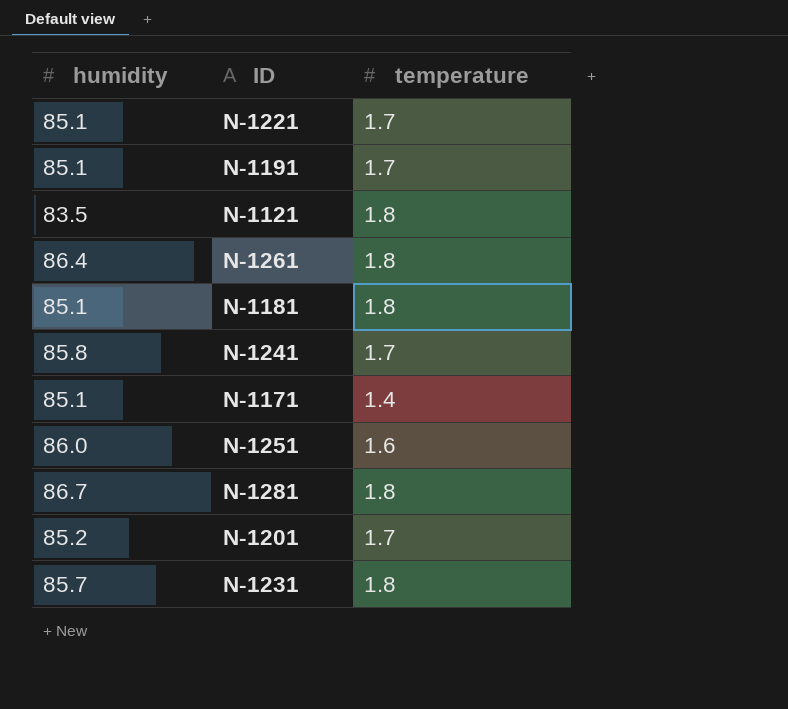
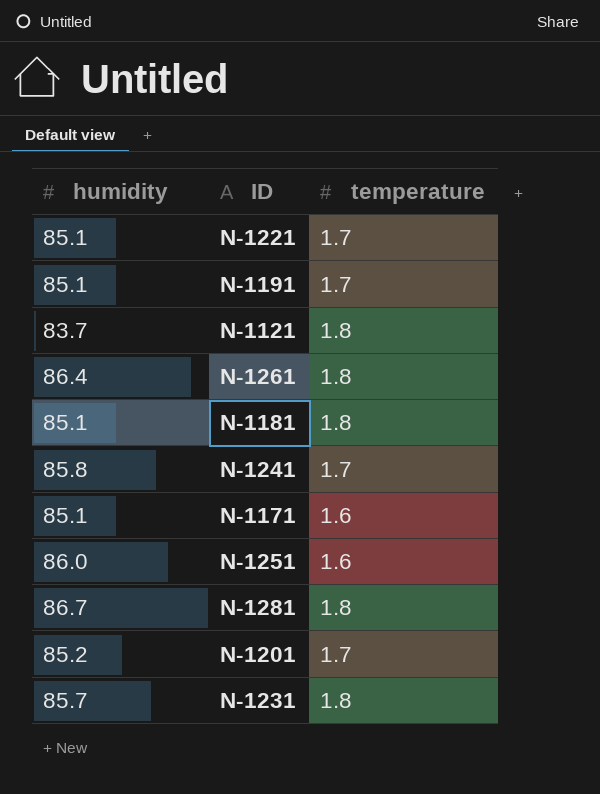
N-1121 | humidity: 83.5 -> 83.7
N-1171 | temperature: 1.4 -> 1.6

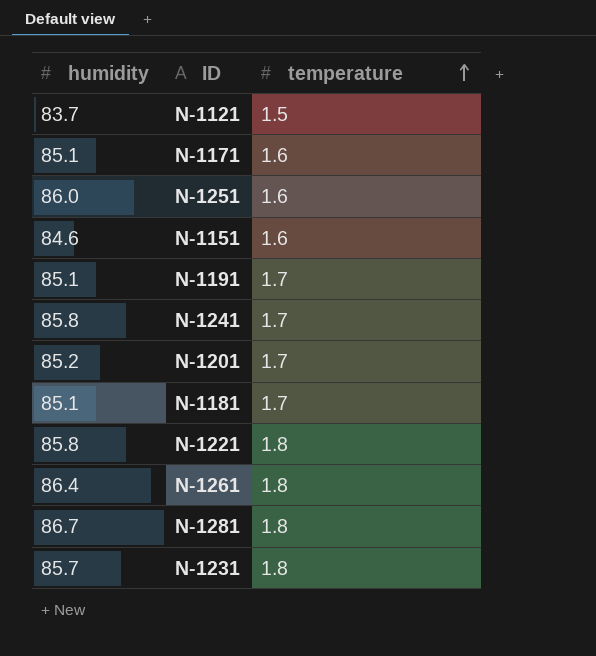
row order: none -> temperature ascending
N-1121 | temperature: 1.8 -> 1.5
row N-1151: none -> 84.6 | 1.6
N-1181 | temperature: 1.8 -> 1.7
N-1221 | humidity: 85.1 -> 85.8
N-1221 | temperature: 1.7 -> 1.8

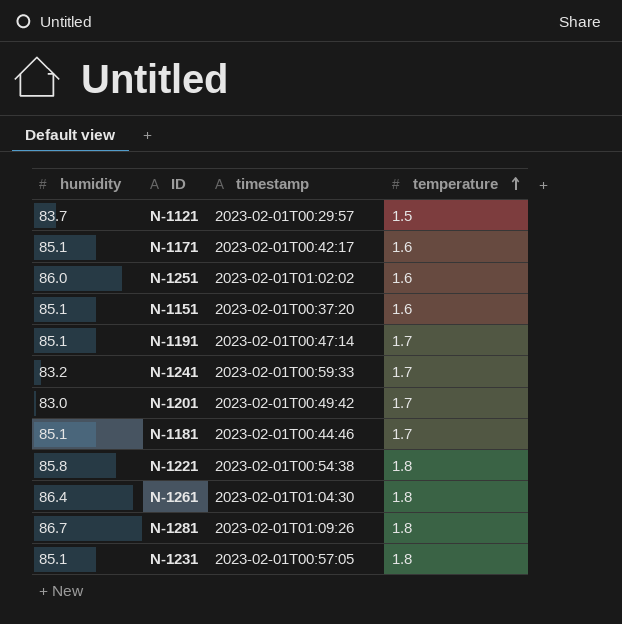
column timestamp | position: none -> 3
N-1151 | humidity: 84.6 -> 85.1
N-1241 | humidity: 85.8 -> 83.2
N-1201 | humidity: 85.2 -> 83.0
N-1231 | humidity: 85.7 -> 85.1

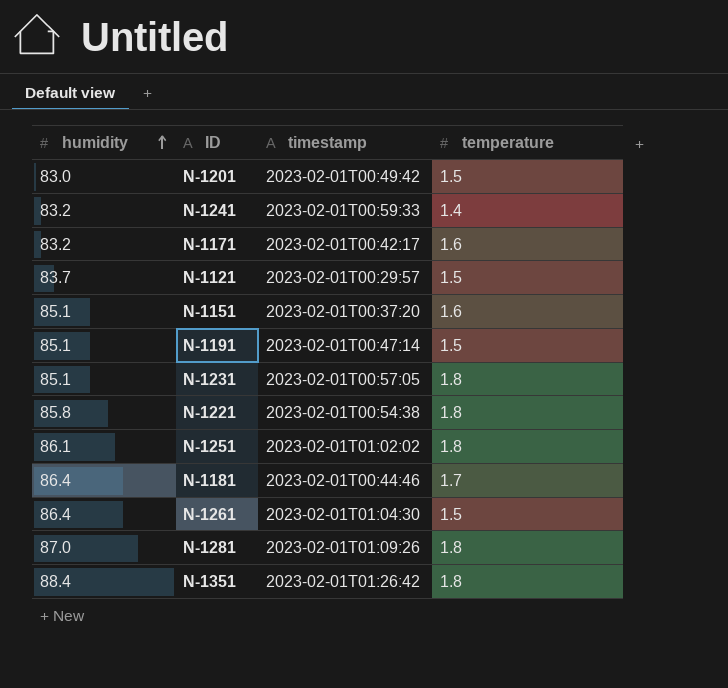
row order: temperature ascending -> humidity ascending
N-1201 | temperature: 1.7 -> 1.5
N-1241 | temperature: 1.7 -> 1.4
N-1171 | humidity: 85.1 -> 83.2
N-1191 | temperature: 1.7 -> 1.5
N-1251 | humidity: 86.0 -> 86.1
N-1251 | temperature: 1.6 -> 1.8
N-1181 | humidity: 85.1 -> 86.4
N-1261 | temperature: 1.8 -> 1.5
N-1281 | humidity: 86.7 -> 87.0
row N-1351: none -> 88.4 | 2023-02-01T01:26:42 | 1.8

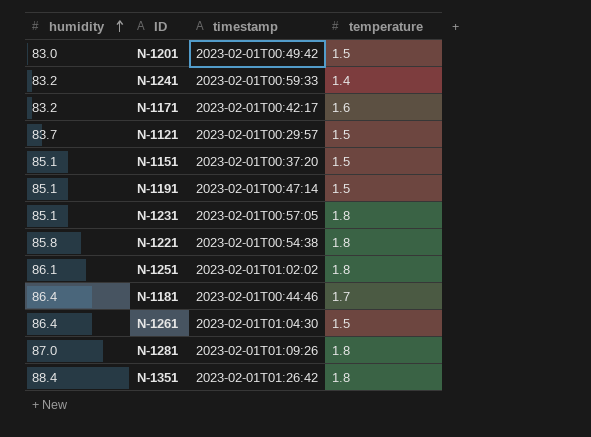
N-1151 | temperature: 1.6 -> 1.5

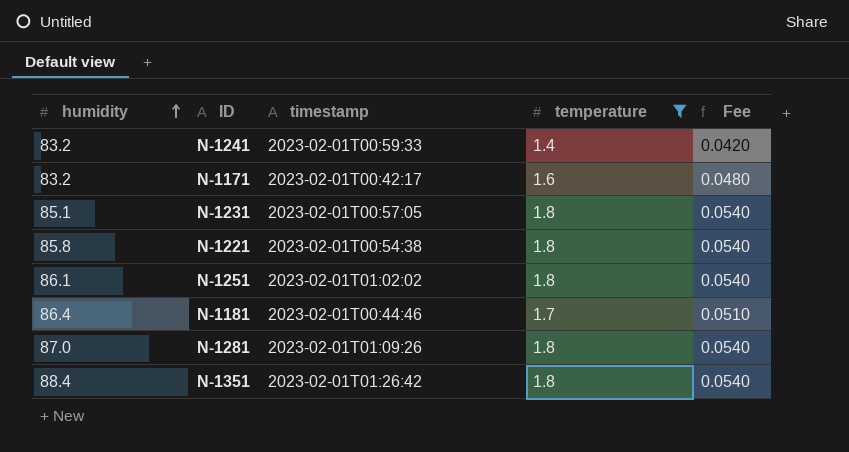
filter: none -> temperature != 1.5
column Fee | formula: none -> [temperature] * 0.03

